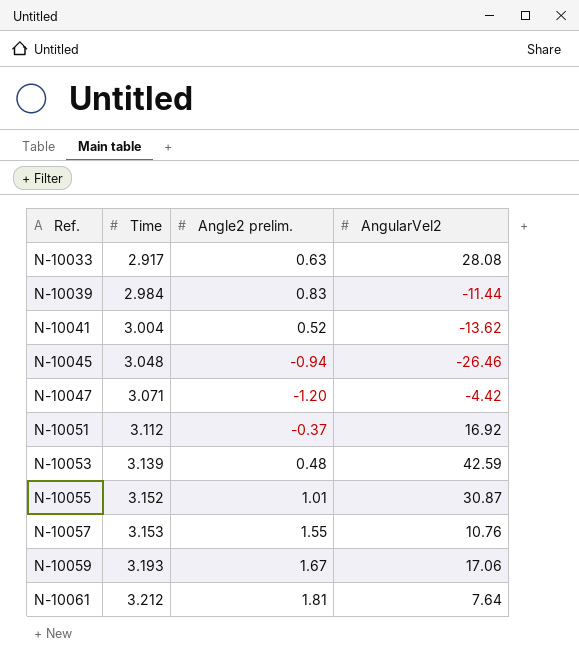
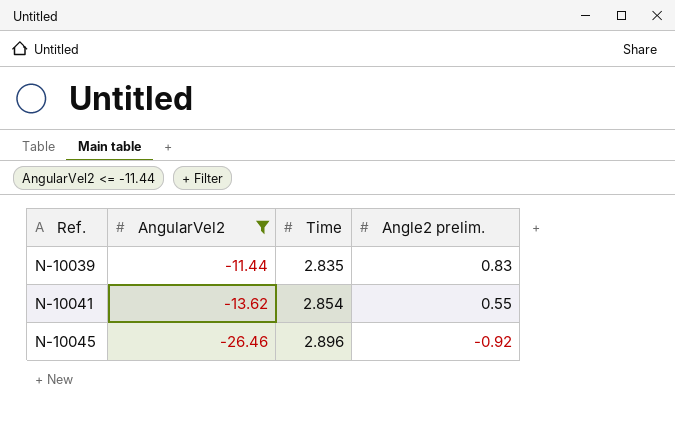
filter: none -> AngularVel2 <= -11.44
column AngularVel2 | position: 4 -> 2
N-10039 | Time: 2.984 -> 2.835
N-10041 | Time: 3.004 -> 2.854
N-10041 | Angle2 prelim.: 0.52 -> 0.55
N-10045 | Time: 3.048 -> 2.896
N-10045 | Angle2 prelim.: -0.94 -> -0.92

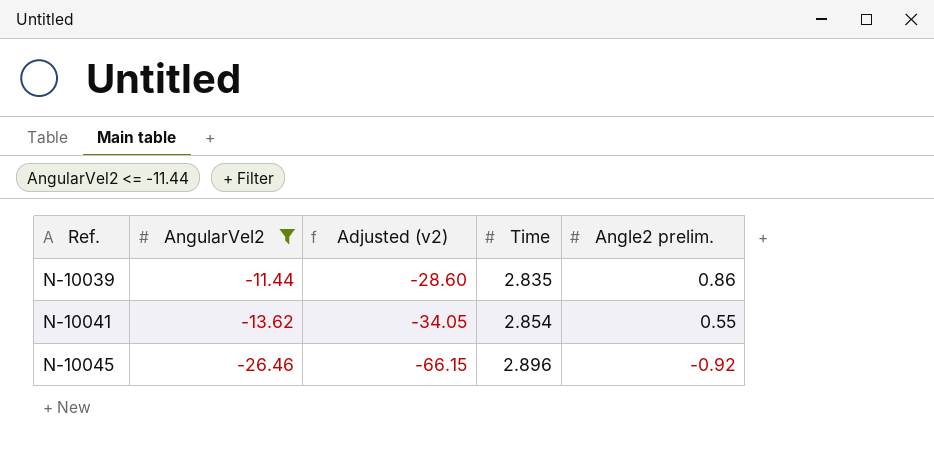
column Adjusted (v2) | formula: none -> [AngularVel2] * 2.5
N-10039 | Angle2 prelim.: 0.83 -> 0.86

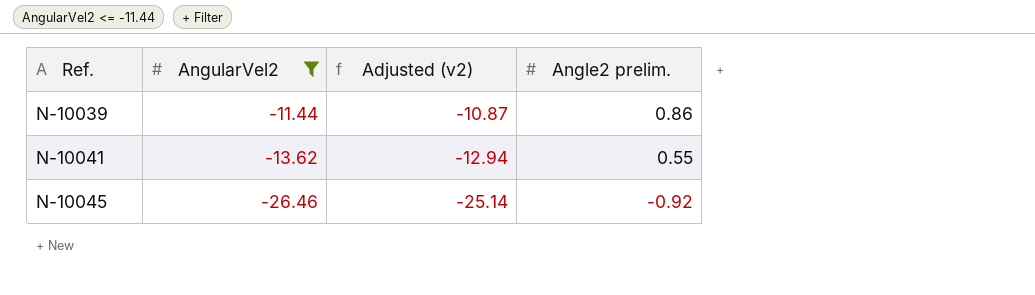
column Time | position: 4 -> none
column Adjusted (v2) | formula: [AngularVel2] * 2.5 -> [AngularVel2] * 0.95

